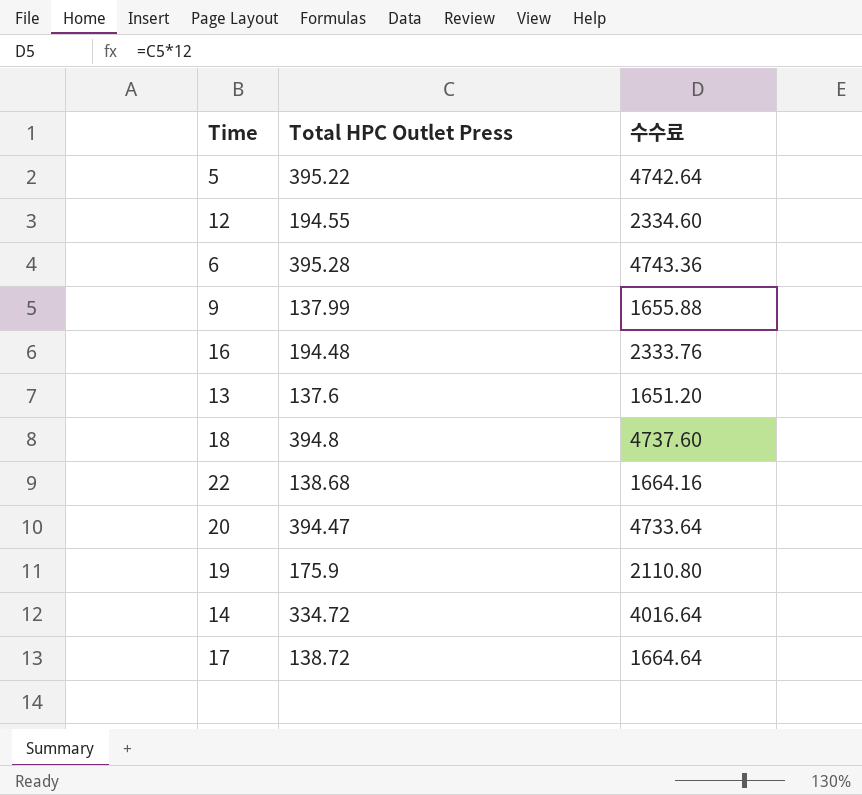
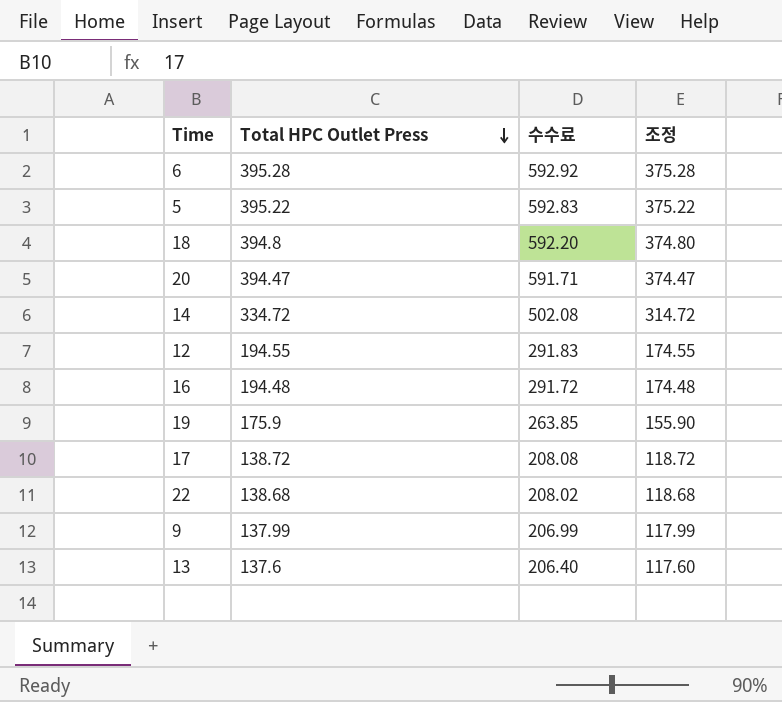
row order: none -> Total HPC Outlet Press descending
column 수수료 | formula: [Total HPC Outlet Press] * 12 -> [Total HPC Outlet Press] * 1.5
column 조정 | formula: none -> [Total HPC Outlet Press] - 20

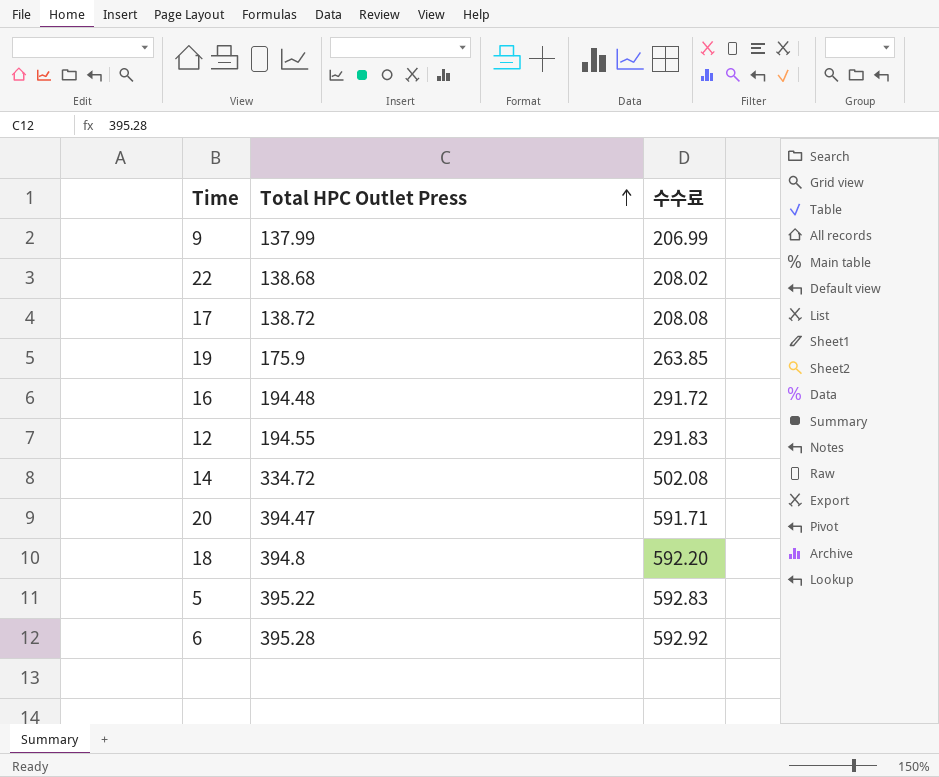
row order: Total HPC Outlet Press descending -> Total HPC Outlet Press ascending
column 조정 | formula: [Total HPC Outlet Press] - 20 -> none
row 13: 137.6 | 206.40 | 117.60 -> none

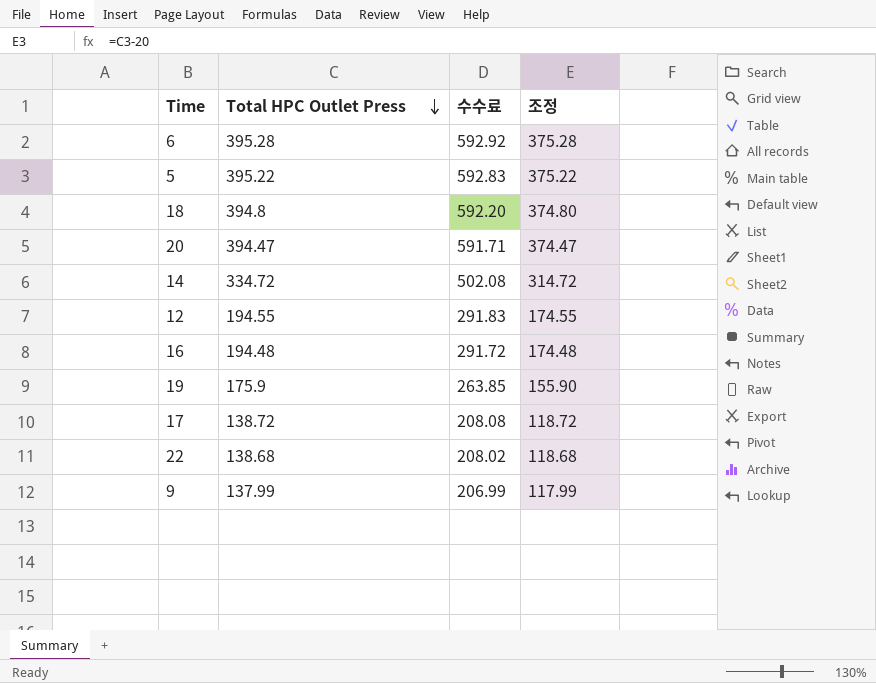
row order: Total HPC Outlet Press ascending -> Total HPC Outlet Press descending
column 조정 | formula: none -> [Total HPC Outlet Press] - 20

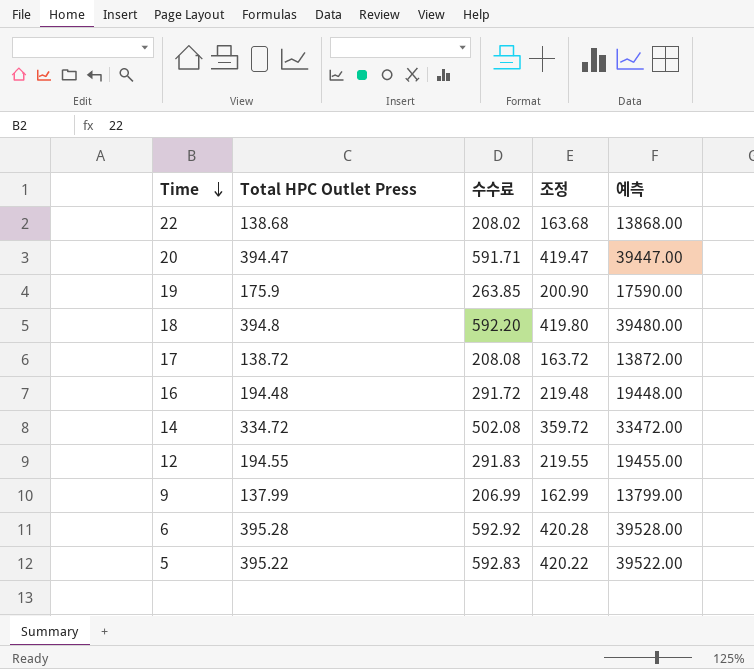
row order: Total HPC Outlet Press descending -> Time descending
column 조정 | formula: [Total HPC Outlet Press] - 20 -> [Total HPC Outlet Press] + 25
column 예측 | formula: none -> [Total HPC Outlet Press] * 100

